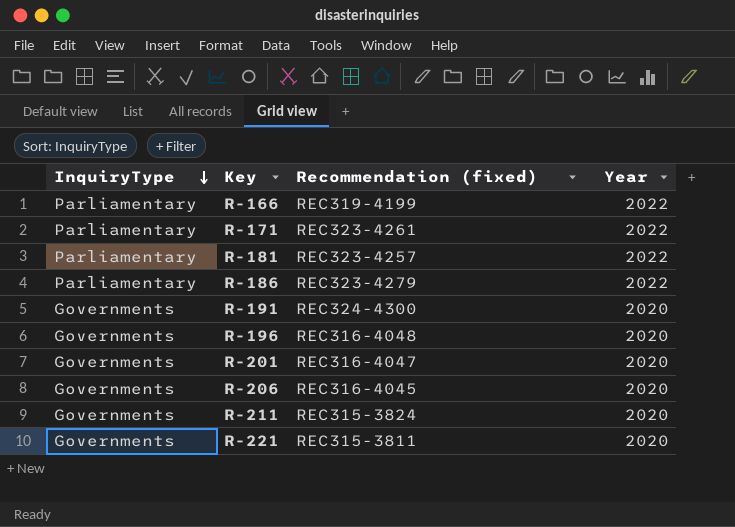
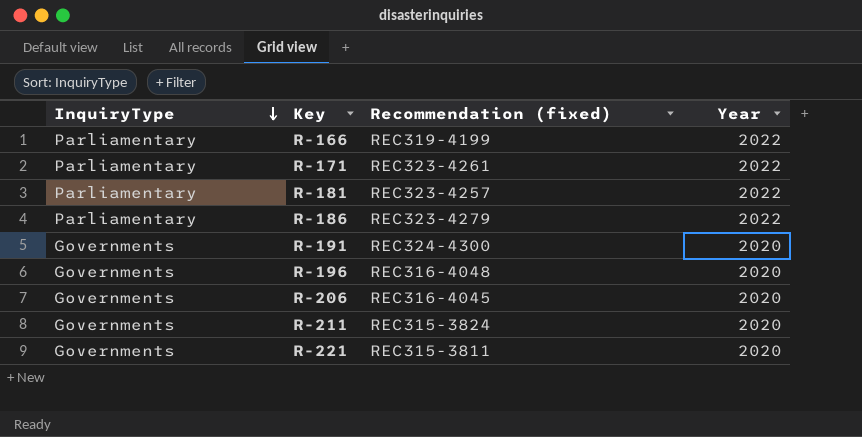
row R-201: Governments | REC316-4047 | 2020 -> none

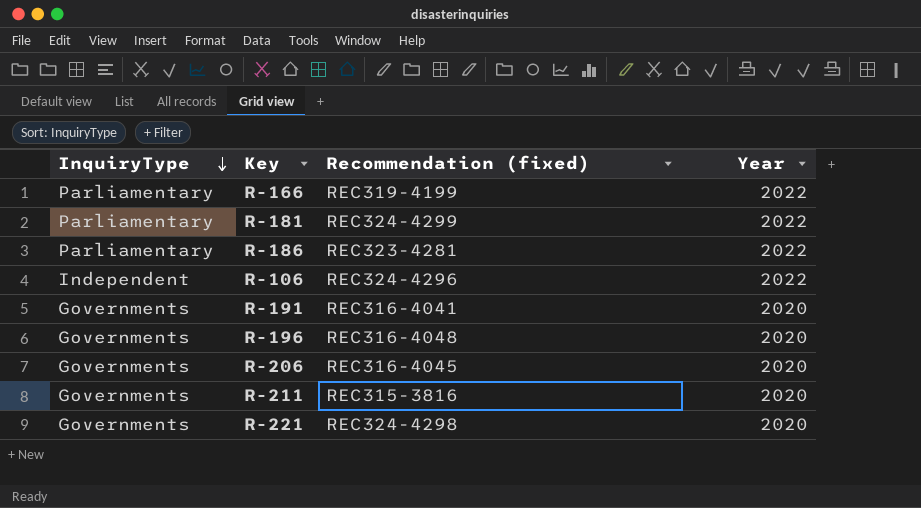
row R-171: Parliamentary | REC323-4261 | 2022 -> none
R-181 | Recommendation (fixed): REC323-4257 -> REC324-4299
R-186 | Recommendation (fixed): REC323-4279 -> REC323-4281
row R-106: none -> Independent | REC324-4296 | 2022
R-191 | Recommendation (fixed): REC324-4300 -> REC316-4041
R-211 | Recommendation (fixed): REC315-3824 -> REC315-3816
R-221 | Recommendation (fixed): REC315-3811 -> REC324-4298

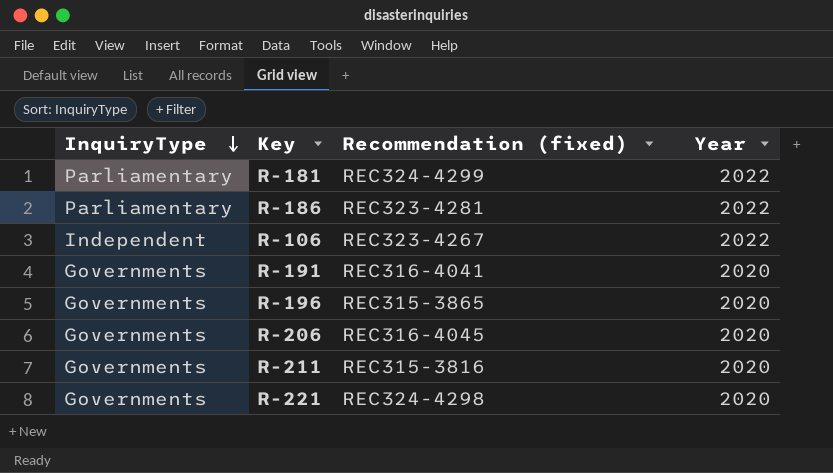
row R-166: Parliamentary | REC319-4199 | 2022 -> none
R-106 | Recommendation (fixed): REC324-4296 -> REC323-4267
R-196 | Recommendation (fixed): REC316-4048 -> REC315-3865

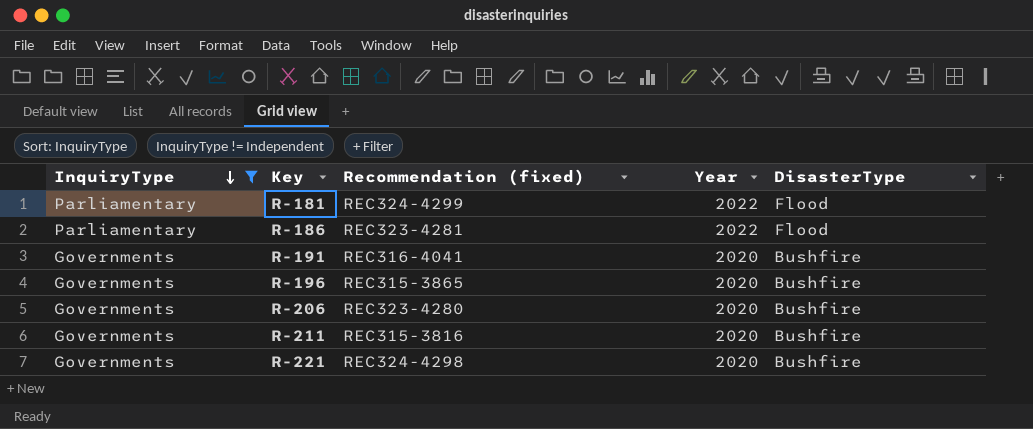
filter: none -> InquiryType != Independent
column DisasterType | position: none -> 5
R-206 | Recommendation (fixed): REC316-4045 -> REC323-4280

